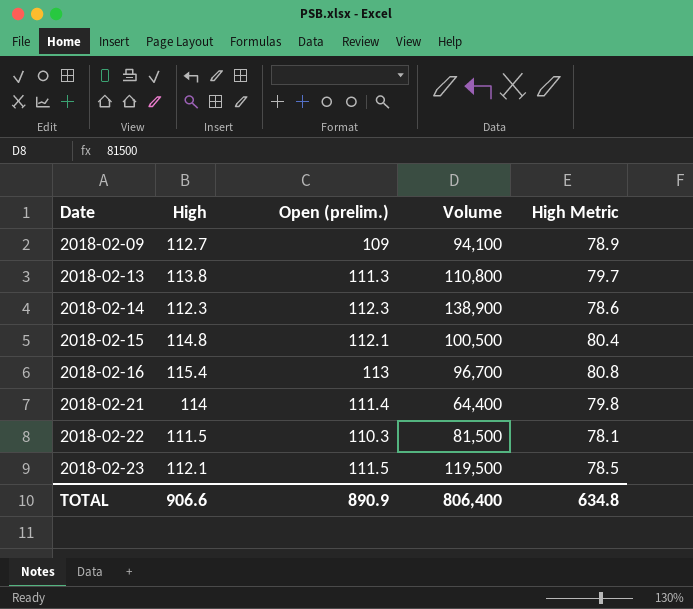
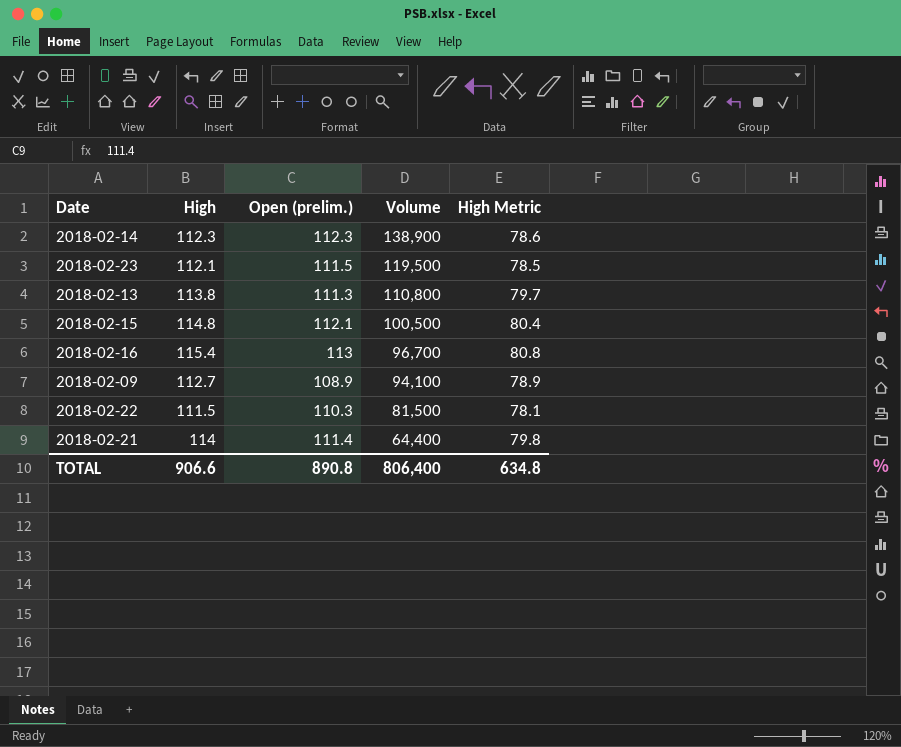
row order: Date ascending -> Volume descending
2018-02-09 | Open (prelim.): 109 -> 108.9
TOTAL | Open (prelim.): 890.9 -> 890.8

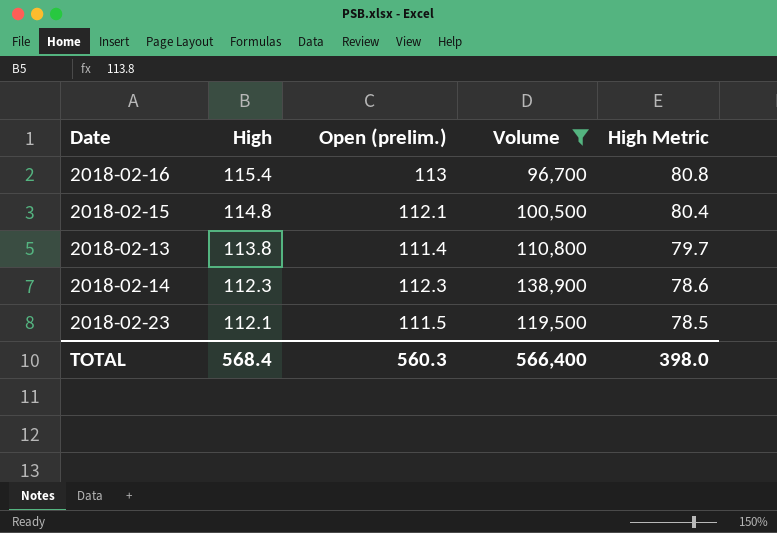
filter: none -> Volume >= 96,700
row order: Volume descending -> High descending
2018-02-13 | Open (prelim.): 111.3 -> 111.4
TOTAL | High: 906.6 -> 568.4
TOTAL | Open (prelim.): 890.8 -> 560.3
TOTAL | Volume: 806,400 -> 566,400
TOTAL | High Metric: 634.8 -> 398.0

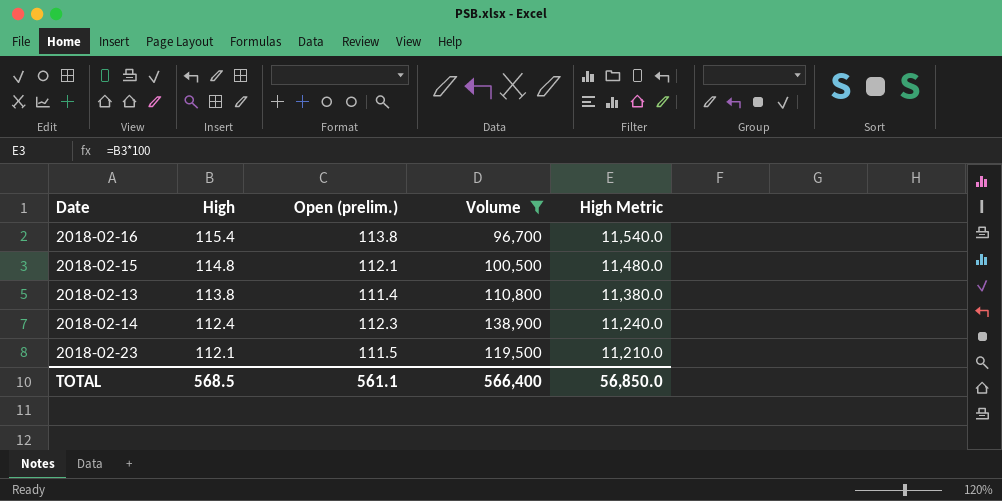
column High Metric | formula: [High] * 0.7 -> [High] * 100
2018-02-16 | Open (prelim.): 113 -> 113.8
2018-02-14 | High: 112.3 -> 112.4
TOTAL | High: 568.4 -> 568.5
TOTAL | Open (prelim.): 560.3 -> 561.1
TOTAL | High Metric: 398.0 -> 56,850.0

